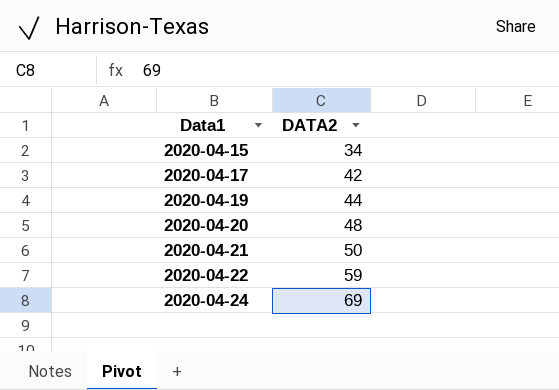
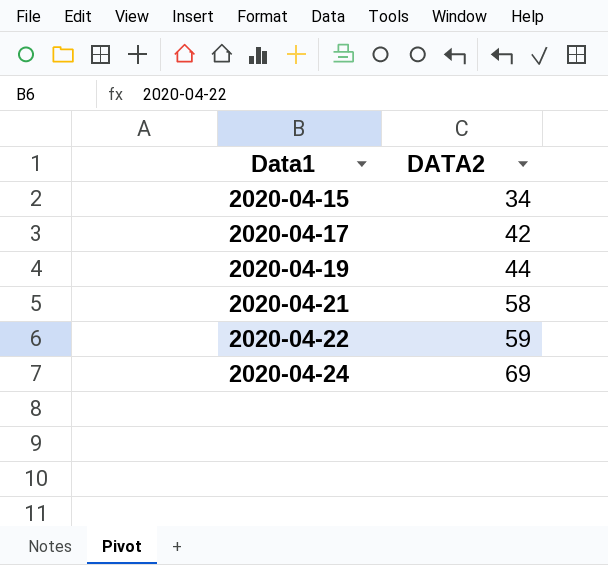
row 2020-04-20: 48 -> none
2020-04-21 | DATA2: 50 -> 58

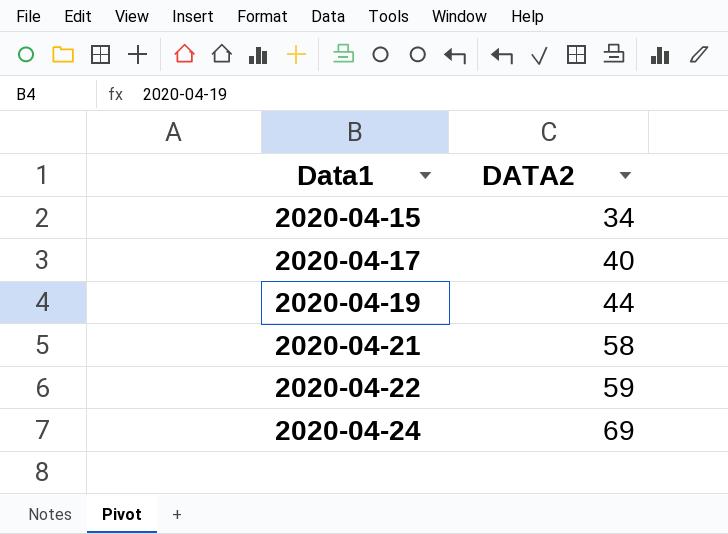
2020-04-17 | DATA2: 42 -> 40

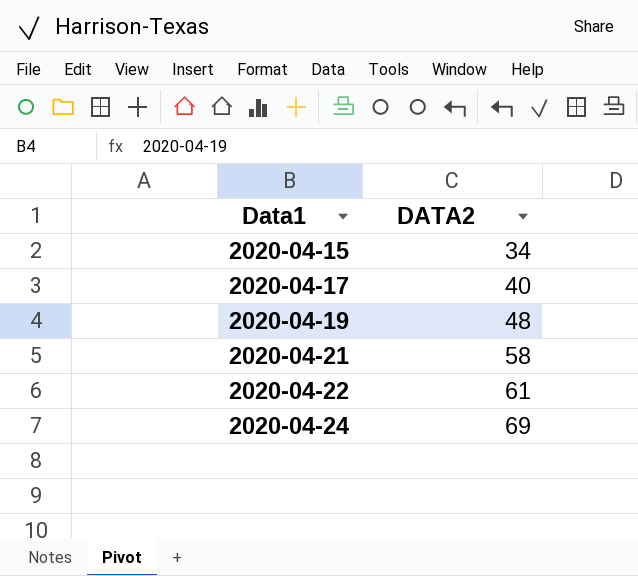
2020-04-19 | DATA2: 44 -> 48
2020-04-22 | DATA2: 59 -> 61

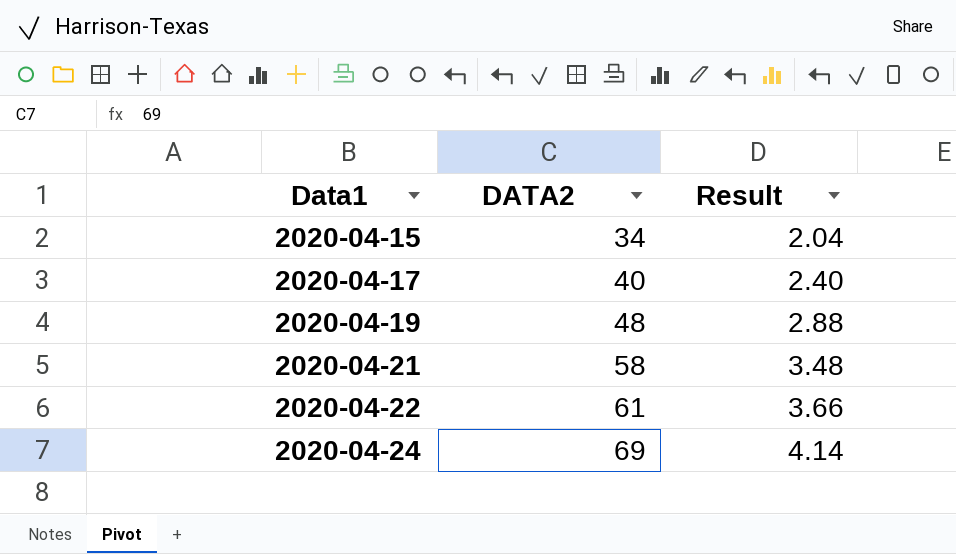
column Result | formula: none -> [DATA2] * 0.06

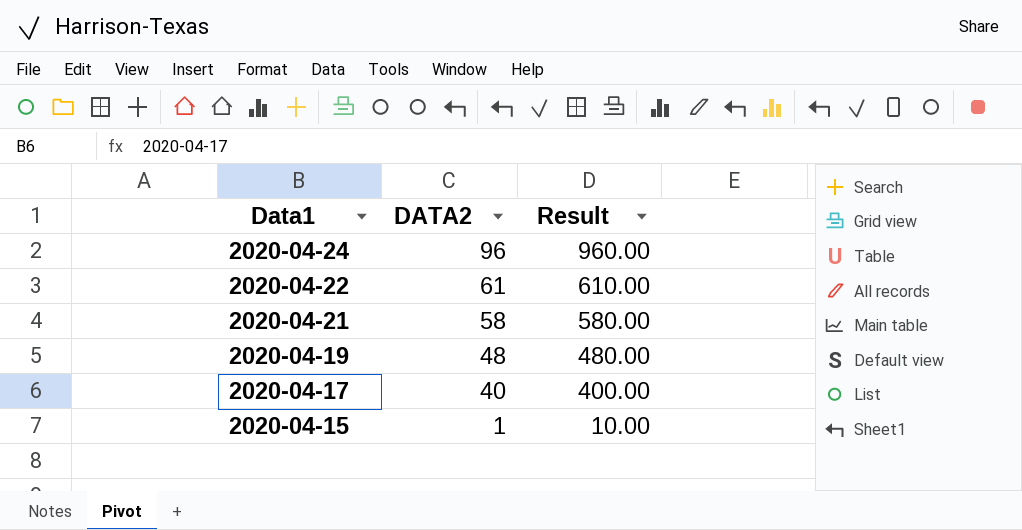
row order: Data1 ascending -> Data1 descending
column Result | formula: [DATA2] * 0.06 -> [DATA2] * 10
2020-04-24 | DATA2: 69 -> 96
2020-04-15 | DATA2: 34 -> 1

